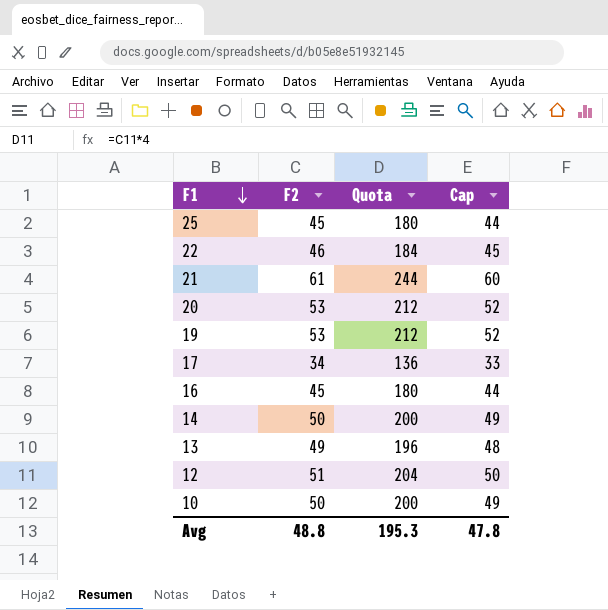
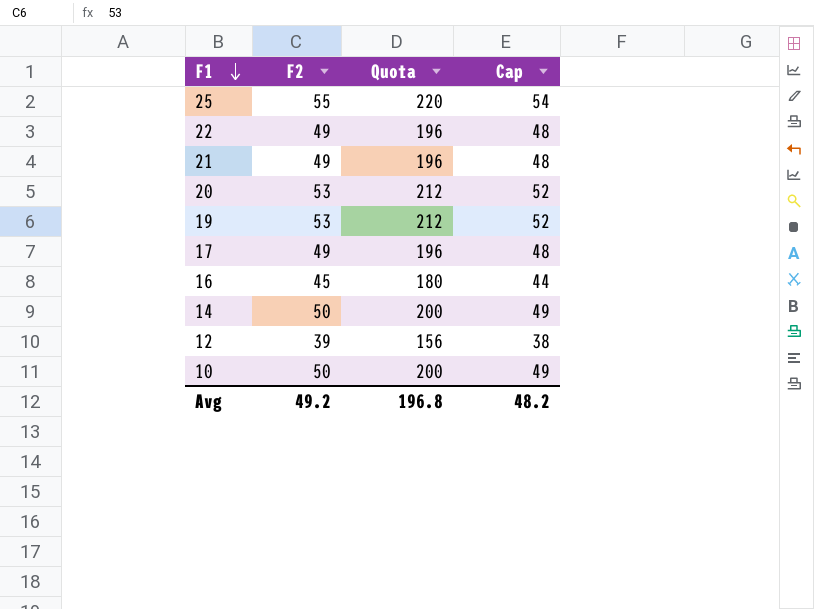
row 13: 49 | 196 | 48 -> none
25 | F2: 45 -> 55
25 | Quota: 180 -> 220
25 | Cap: 44 -> 54
22 | F2: 46 -> 49
22 | Quota: 184 -> 196
22 | Cap: 45 -> 48
21 | F2: 61 -> 49
21 | Quota: 244 -> 196
21 | Cap: 60 -> 48
17 | F2: 34 -> 49
17 | Quota: 136 -> 196
17 | Cap: 33 -> 48
12 | F2: 51 -> 39
12 | Quota: 204 -> 156
12 | Cap: 50 -> 38
Avg | F2: 48.8 -> 49.2
Avg | Quota: 195.3 -> 196.8
Avg | Cap: 47.8 -> 48.2

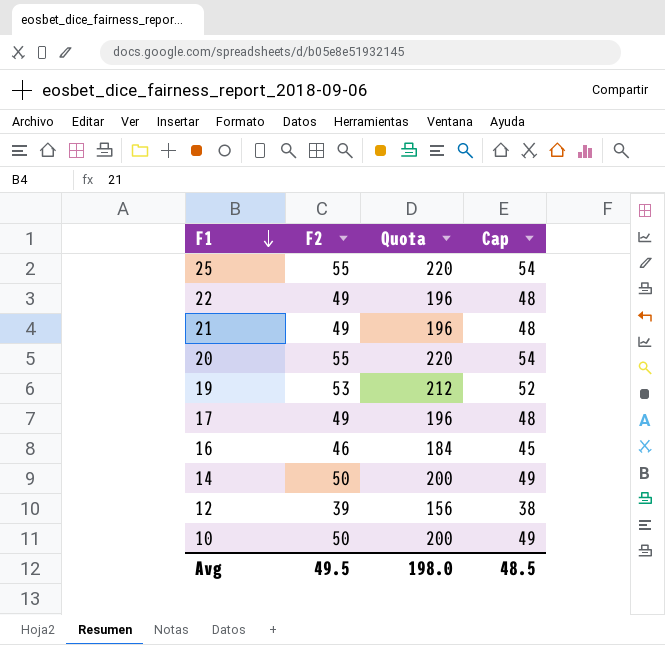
20 | F2: 53 -> 55
20 | Quota: 212 -> 220
20 | Cap: 52 -> 54
16 | F2: 45 -> 46
16 | Quota: 180 -> 184
16 | Cap: 44 -> 45
Avg | F2: 49.2 -> 49.5
Avg | Quota: 196.8 -> 198.0
Avg | Cap: 48.2 -> 48.5

